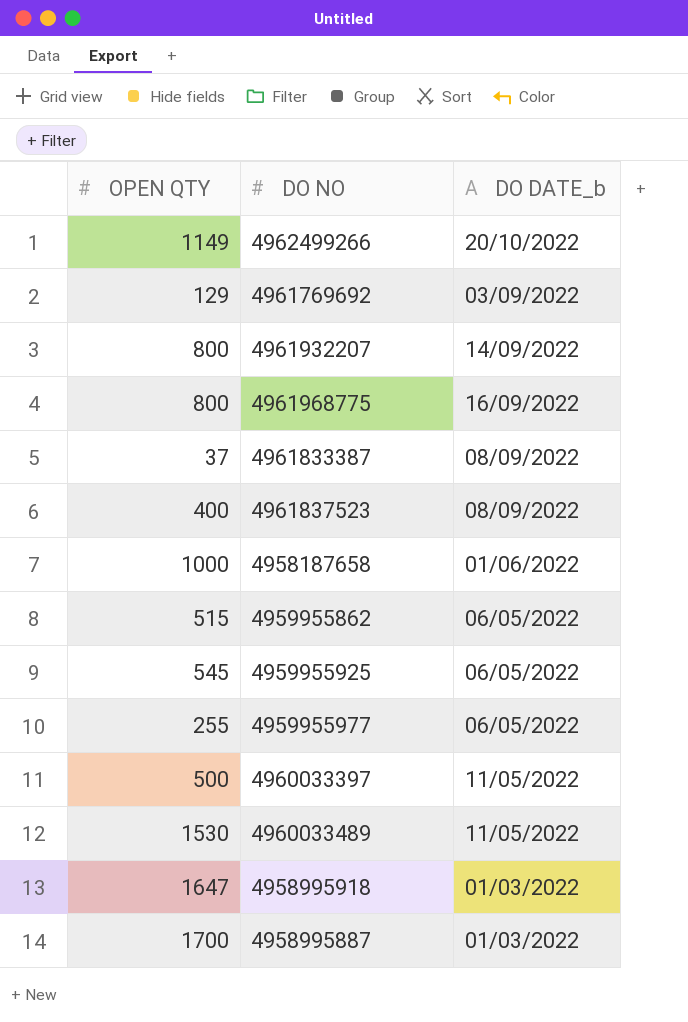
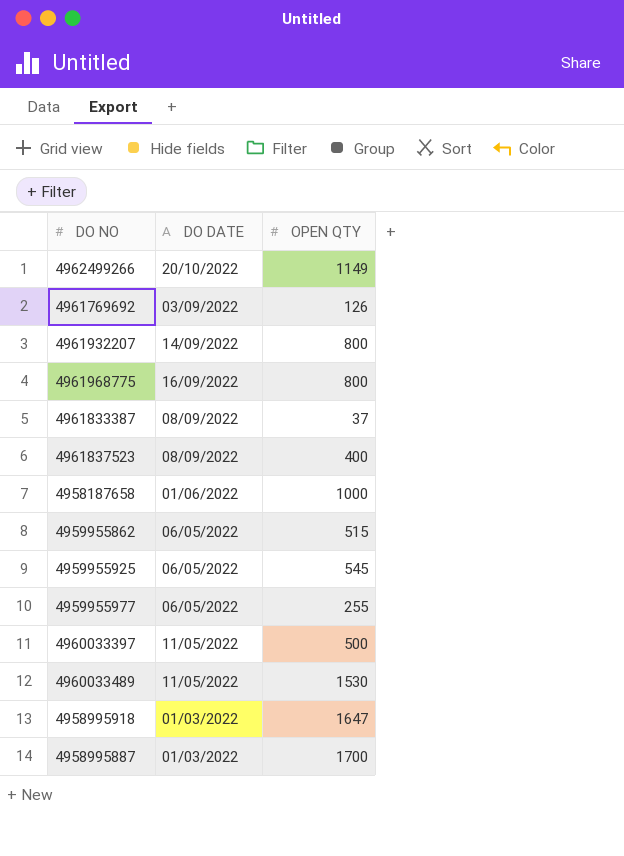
column name: DO DATE_b -> DO DATE
column OPEN QTY | position: 1 -> 3
4961769692 | OPEN QTY: 129 -> 126

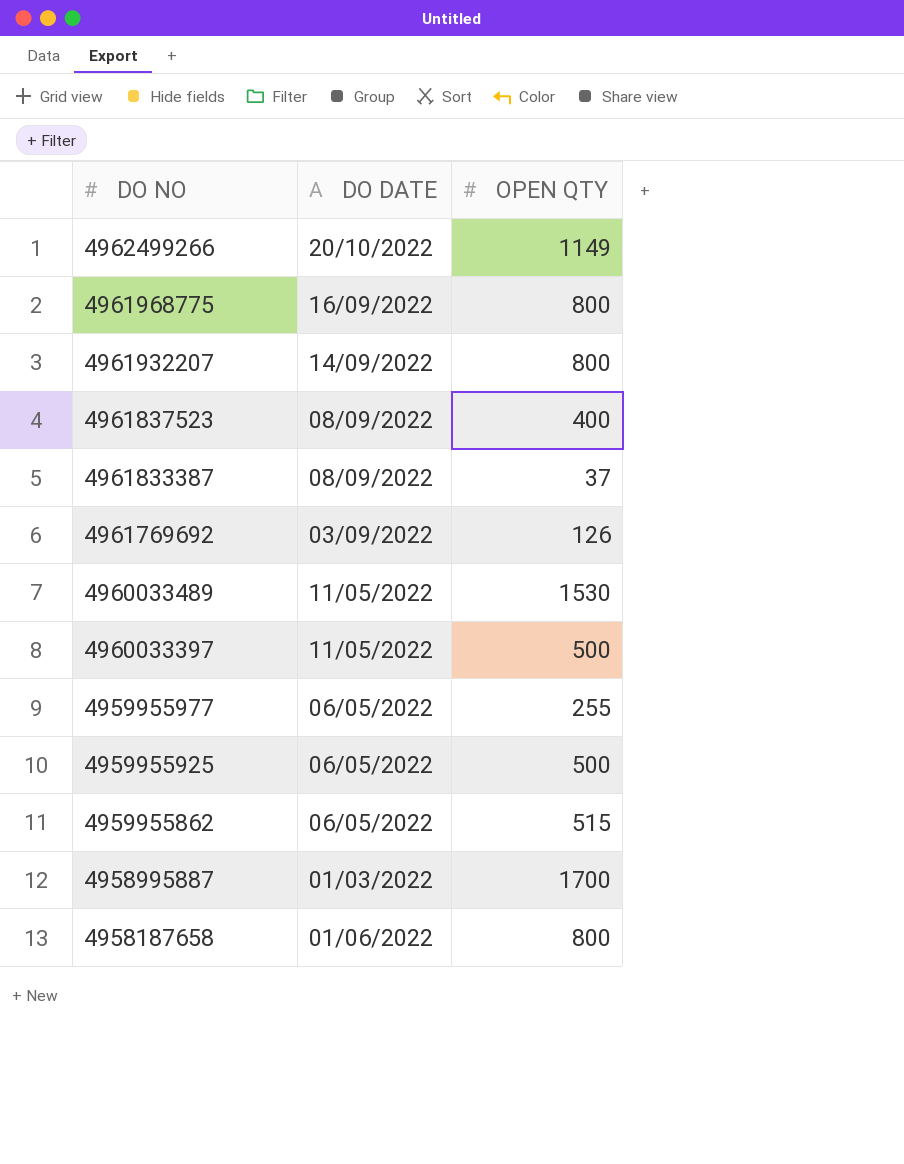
row order: none -> DO NO descending
row 4958995918: 01/03/2022 | 1647 -> none
4959955925 | OPEN QTY: 545 -> 500
4958187658 | OPEN QTY: 1000 -> 800

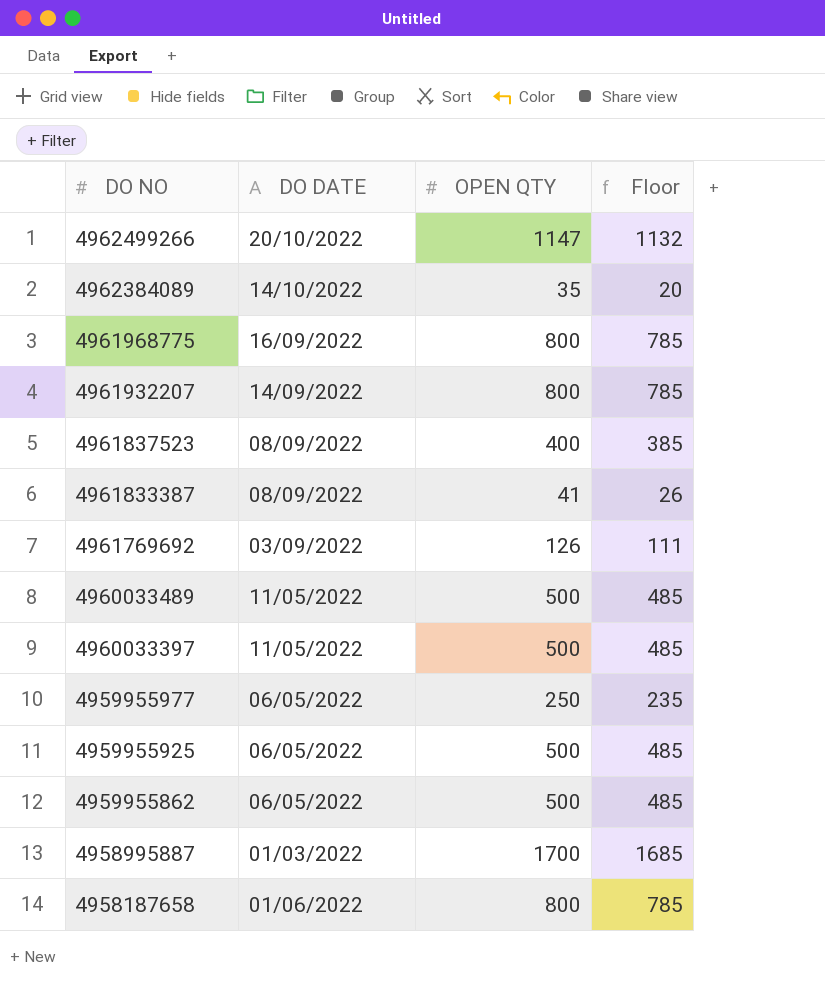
column Floor | formula: none -> [OPEN QTY] - 15
4962499266 | OPEN QTY: 1149 -> 1147
row 4962384089: none -> 14/10/2022 | 35 | 20
4961833387 | OPEN QTY: 37 -> 41
4960033489 | OPEN QTY: 1530 -> 500
4959955977 | OPEN QTY: 255 -> 250
4959955862 | OPEN QTY: 515 -> 500

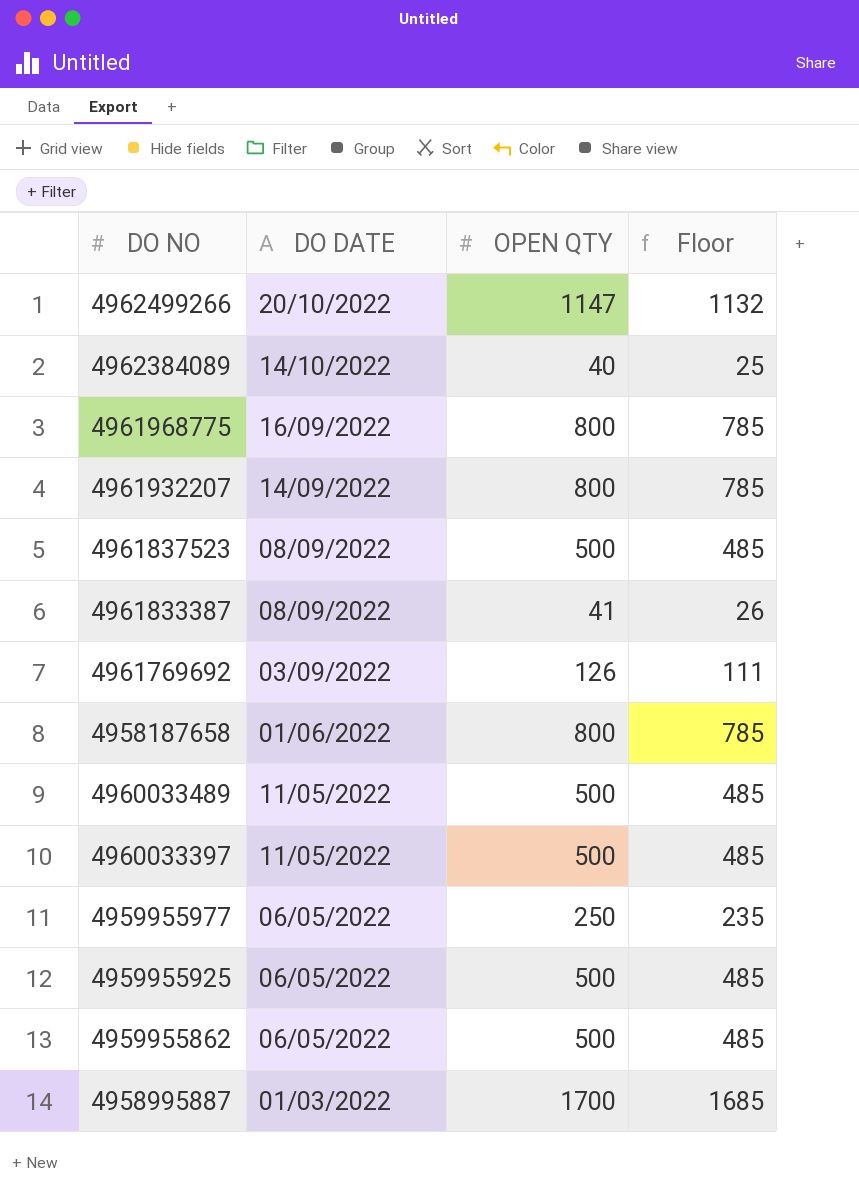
row order: DO NO descending -> DO DATE descending
4962384089 | OPEN QTY: 35 -> 40
4962384089 | Floor: 20 -> 25
4961837523 | OPEN QTY: 400 -> 500
4961837523 | Floor: 385 -> 485

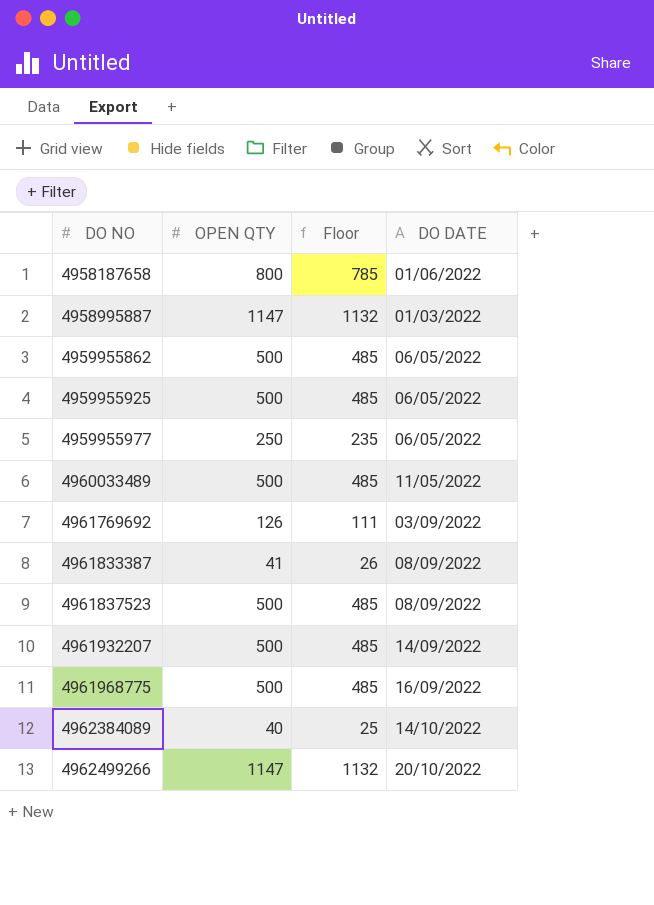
row order: DO DATE descending -> DO NO ascending
column DO DATE | position: 2 -> 4
row 4960033397: 11/05/2022 | 500 | 485 -> none
4958995887 | OPEN QTY: 1700 -> 1147
4958995887 | Floor: 1685 -> 1132
4961932207 | OPEN QTY: 800 -> 500
4961932207 | Floor: 785 -> 485
4961968775 | OPEN QTY: 800 -> 500
4961968775 | Floor: 785 -> 485

